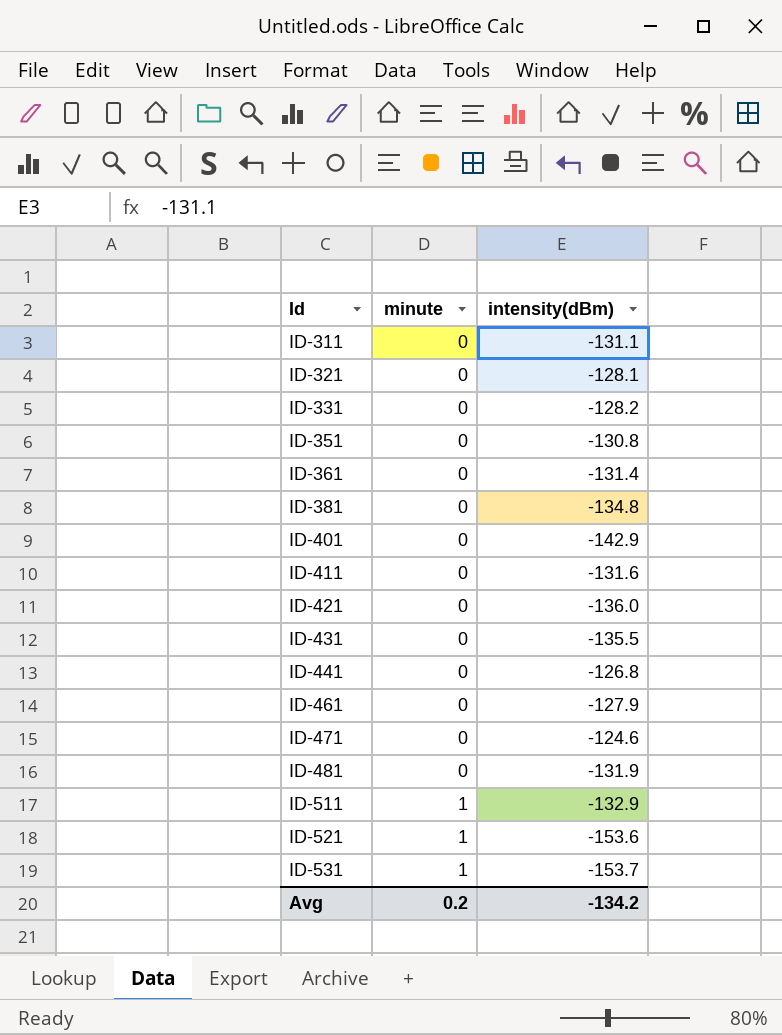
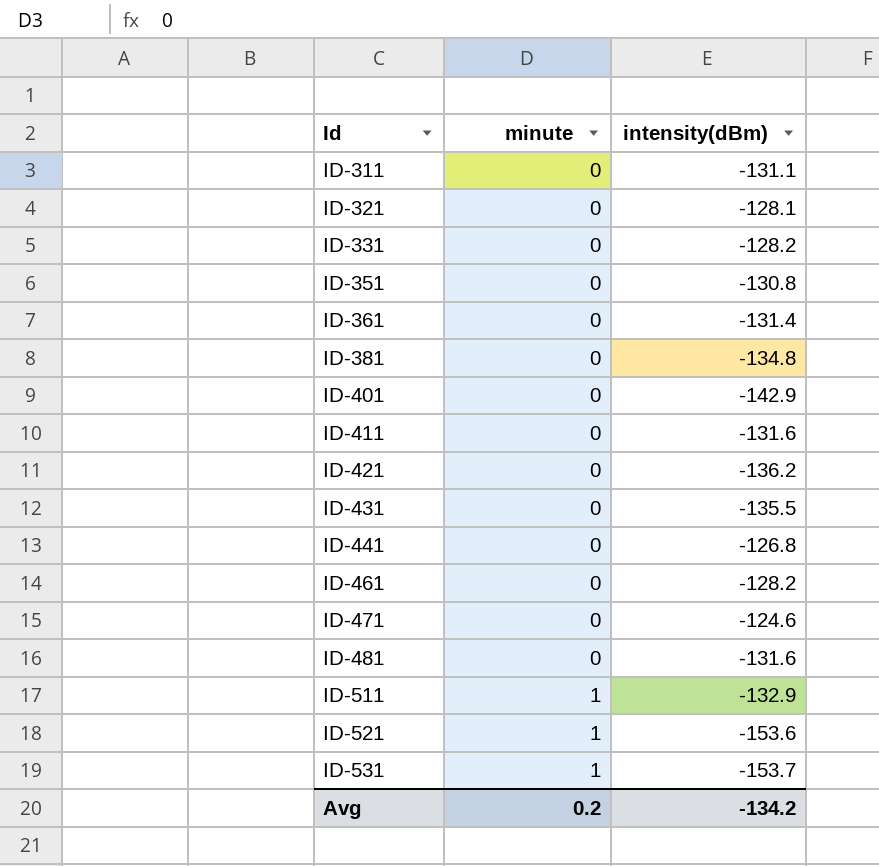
ID-421 | intensity(dBm): -136.0 -> -136.2
ID-461 | intensity(dBm): -127.9 -> -128.2
ID-481 | intensity(dBm): -131.9 -> -131.6

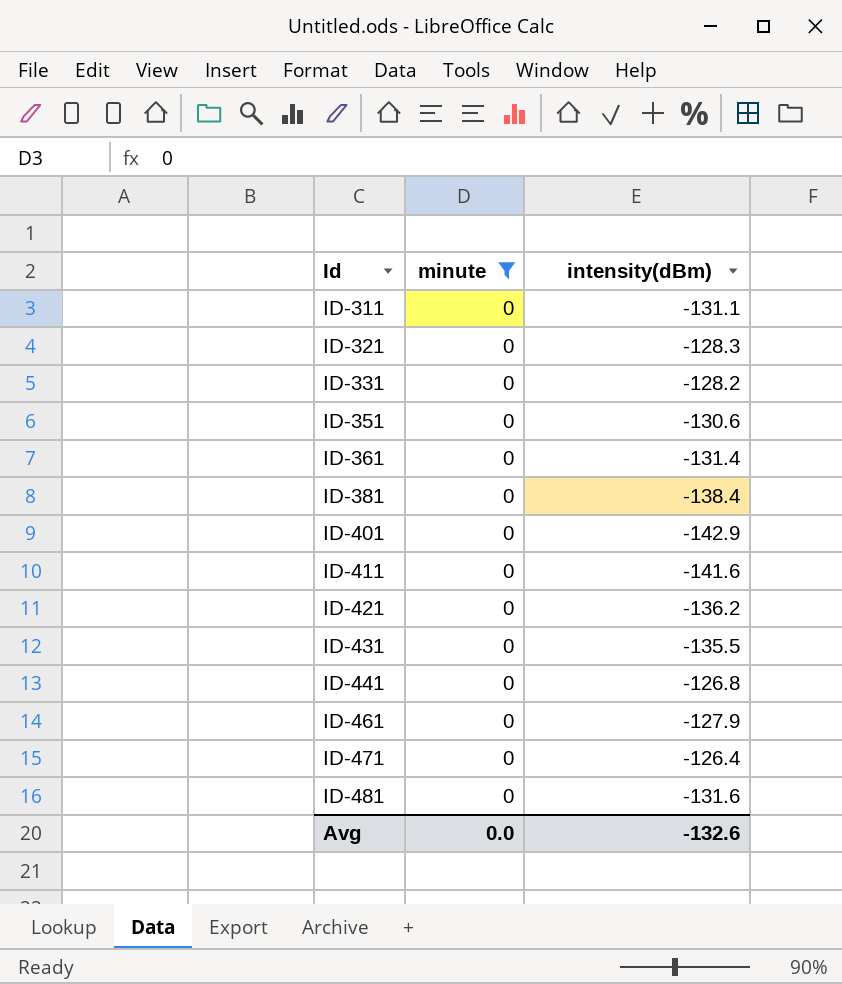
filter: none -> minute = 0
ID-321 | intensity(dBm): -128.1 -> -128.3
ID-351 | intensity(dBm): -130.8 -> -130.6
ID-381 | intensity(dBm): -134.8 -> -138.4
ID-411 | intensity(dBm): -131.6 -> -141.6
ID-461 | intensity(dBm): -128.2 -> -127.9
ID-471 | intensity(dBm): -124.6 -> -126.4
Avg | minute: 0.2 -> 0.0
Avg | intensity(dBm): -134.2 -> -132.6

